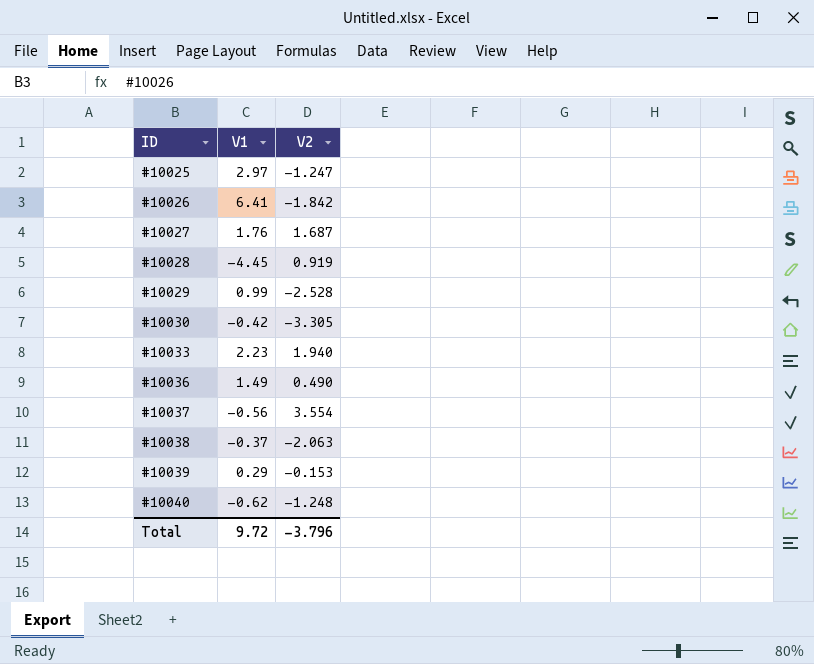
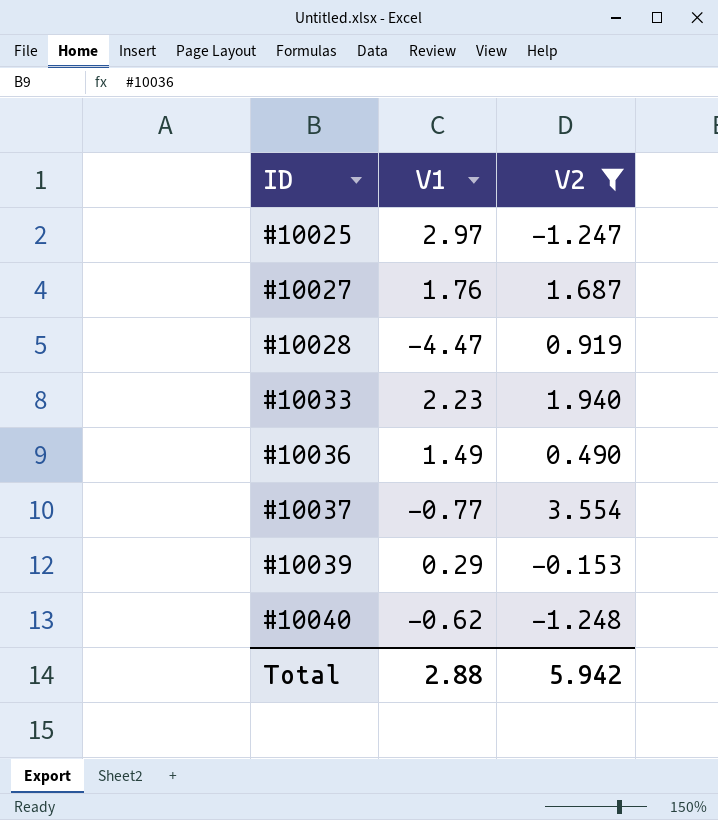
filter: none -> V2 >= -1.248
#10028 | V1: -4.45 -> -4.47
#10037 | V1: -0.56 -> -0.77
Total | V1: 9.72 -> 2.88
Total | V2: -3.796 -> 5.942

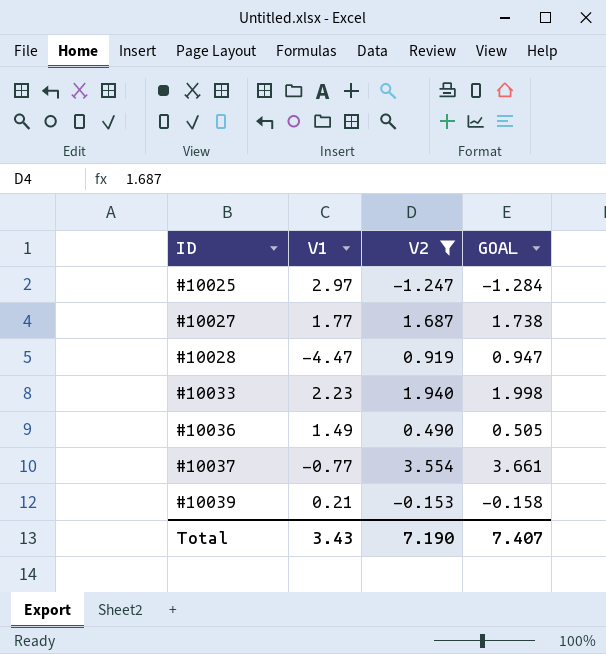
column GOAL | formula: none -> [V2] * 1.03
row #10040: -0.62 | -1.248 -> none
#10027 | V1: 1.76 -> 1.77
#10039 | V1: 0.29 -> 0.21
Total | V1: 2.88 -> 3.43
Total | V2: 5.942 -> 7.190

